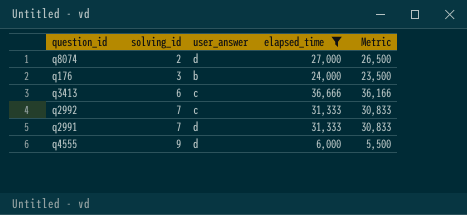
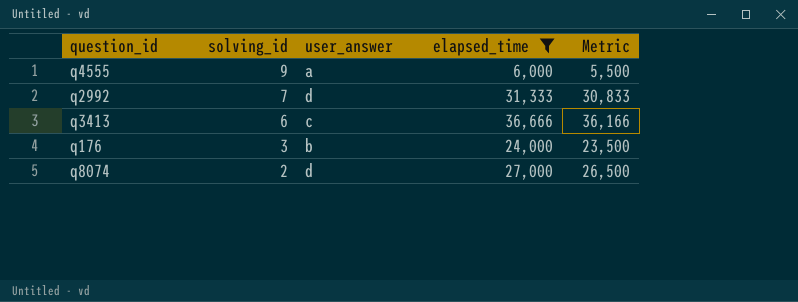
row order: solving_id ascending -> solving_id descending
row q2991: 7 | d | 31,333 | 30,833 -> none
q4555 | user_answer: d -> a
q2992 | user_answer: c -> d

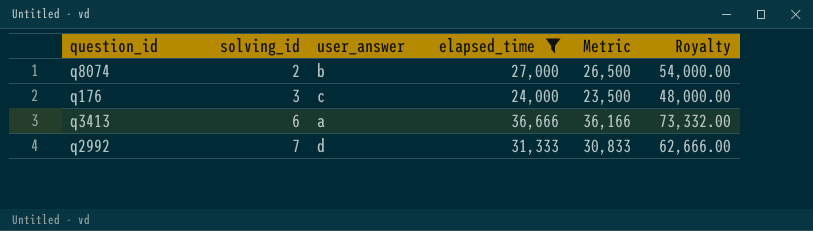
row order: solving_id descending -> solving_id ascending
column Royalty | formula: none -> [elapsed_time] * 2
row q4555: 9 | a | 6,000 | 5,500 -> none
q8074 | user_answer: d -> b
q176 | user_answer: b -> c
q3413 | user_answer: c -> a

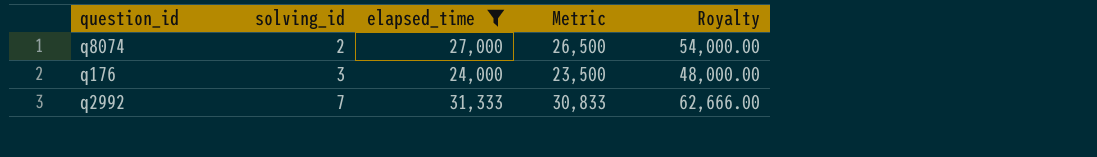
column user_answer | position: 3 -> none
row q3413: 6 | a | 36,666 | 36,166 | 73,332.00 -> none

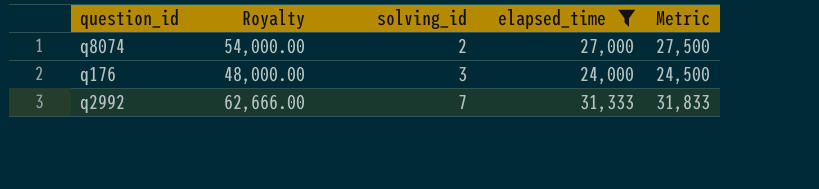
column Royalty | position: 5 -> 2
column Metric | formula: [elapsed_time] - 500 -> [elapsed_time] + 500

